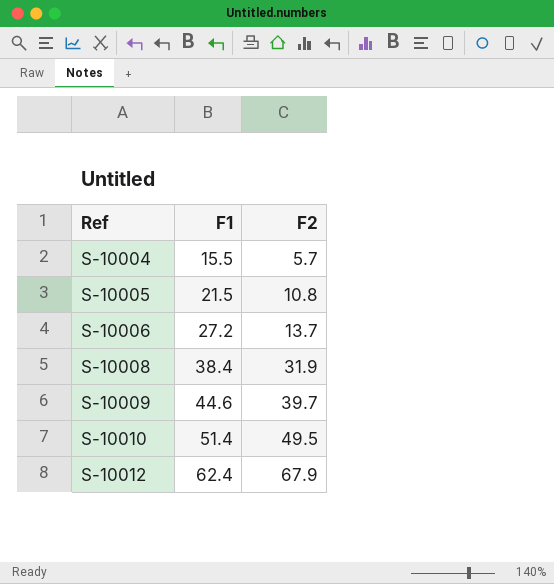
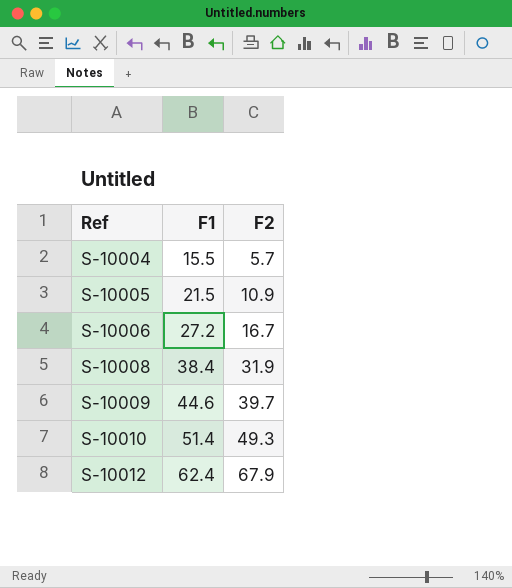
S-10005 | F2: 10.8 -> 10.9
S-10006 | F2: 13.7 -> 16.7
S-10010 | F2: 49.5 -> 49.3

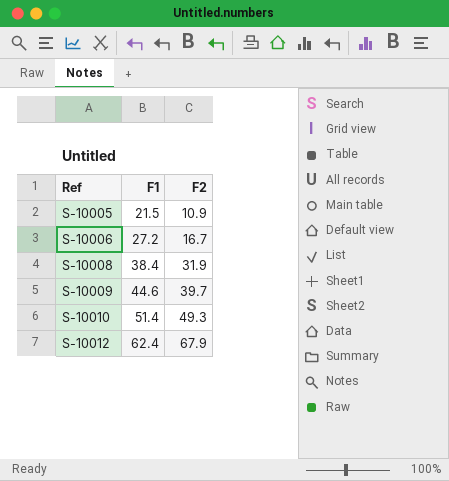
row S-10004: 15.5 | 5.7 -> none

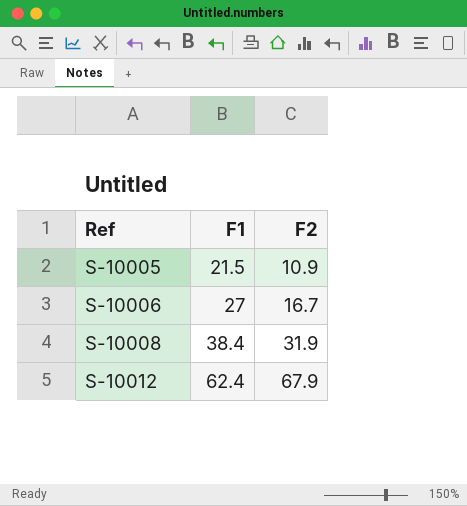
row S-10009: 44.6 | 39.7 -> none
row S-10010: 51.4 | 49.3 -> none
S-10006 | F1: 27.2 -> 27

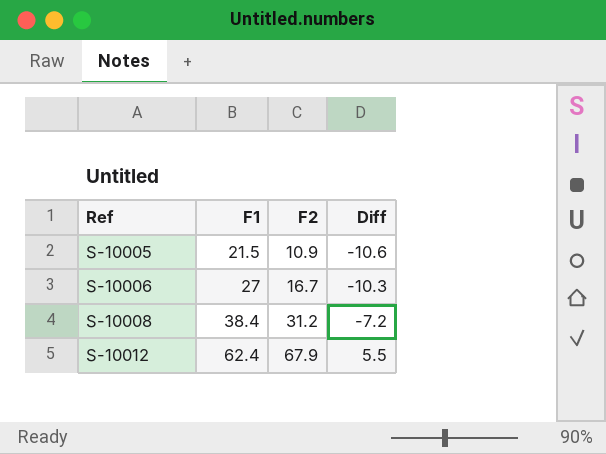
column Diff | formula: none -> [F2] - [F1]
S-10008 | F2: 31.9 -> 31.2

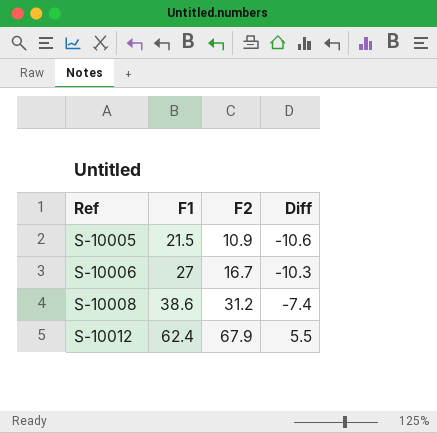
S-10008 | F1: 38.4 -> 38.6
S-10008 | Diff: -7.2 -> -7.4

